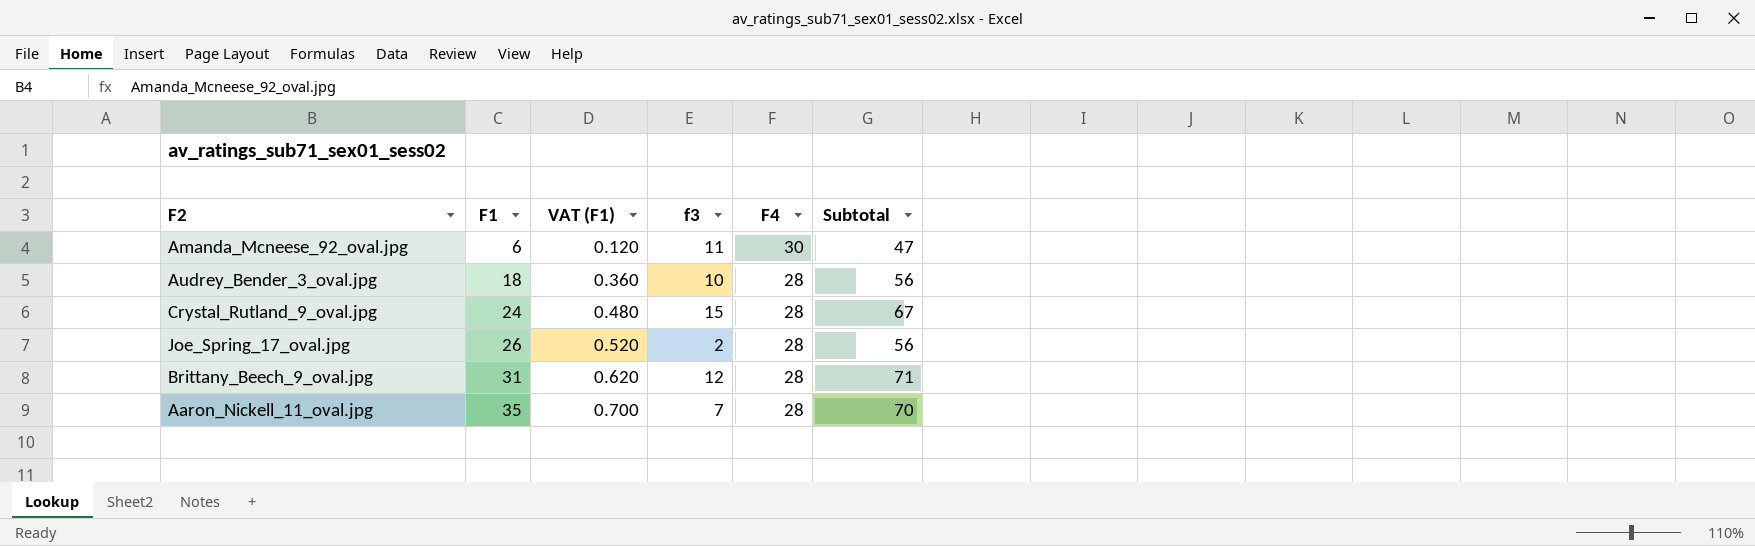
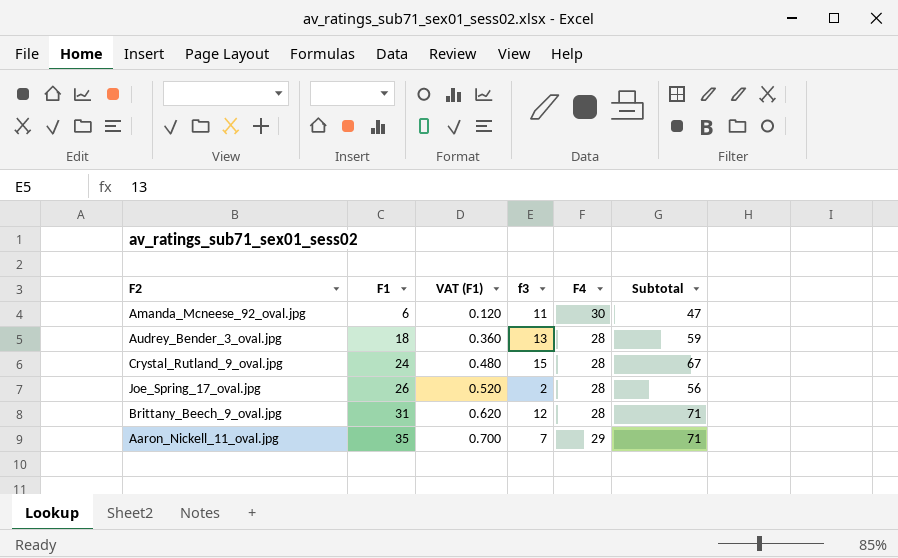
Audrey_Bender_3_oval.jpg | f3: 10 -> 13
Audrey_Bender_3_oval.jpg | Subtotal: 56 -> 59
Aaron_Nickell_11_oval.jpg | F4: 28 -> 29
Aaron_Nickell_11_oval.jpg | Subtotal: 70 -> 71

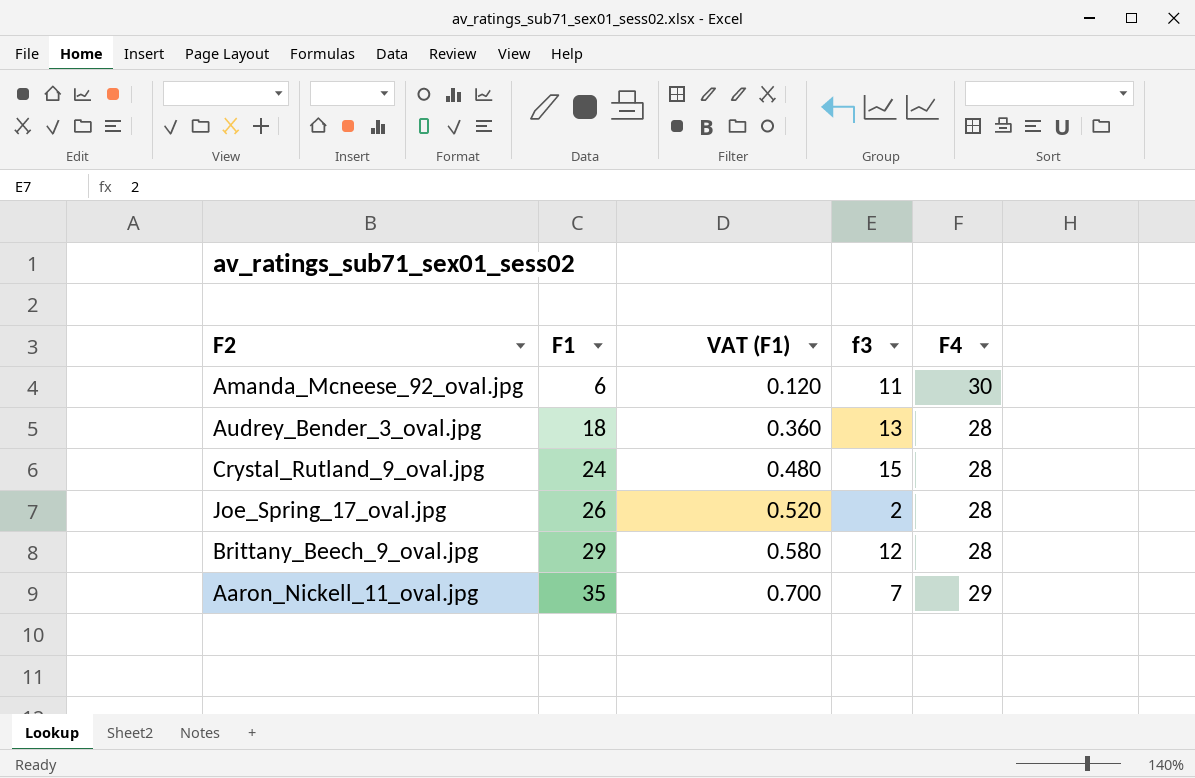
column Subtotal | formula: [F1] + [f3] + [F4] -> none
Brittany_Beech_9_oval.jpg | F1: 31 -> 29
Brittany_Beech_9_oval.jpg | VAT (F1): 0.620 -> 0.580

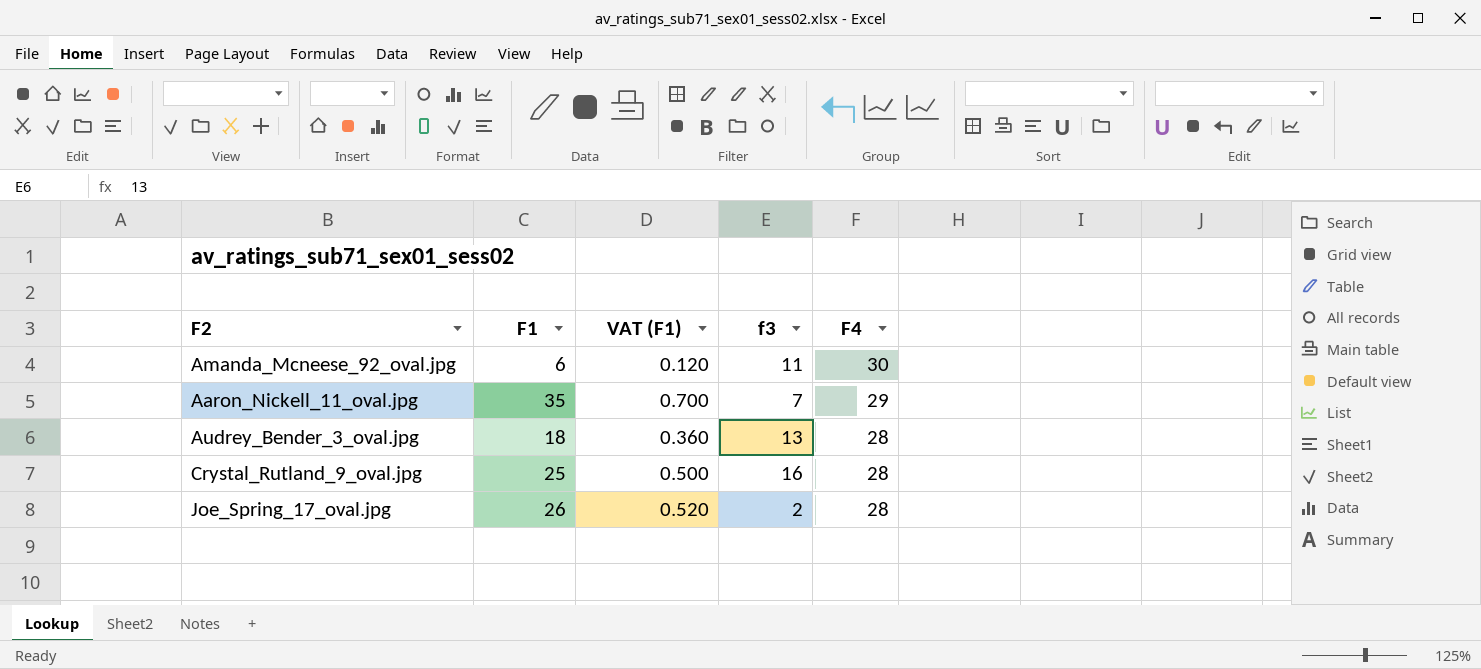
row order: F1 ascending -> F4 descending
row Brittany_Beech_9_oval.jpg: 29 | 0.580 | 12 | 28 -> none
Crystal_Rutland_9_oval.jpg | F1: 24 -> 25
Crystal_Rutland_9_oval.jpg | VAT (F1): 0.480 -> 0.500
Crystal_Rutland_9_oval.jpg | f3: 15 -> 16

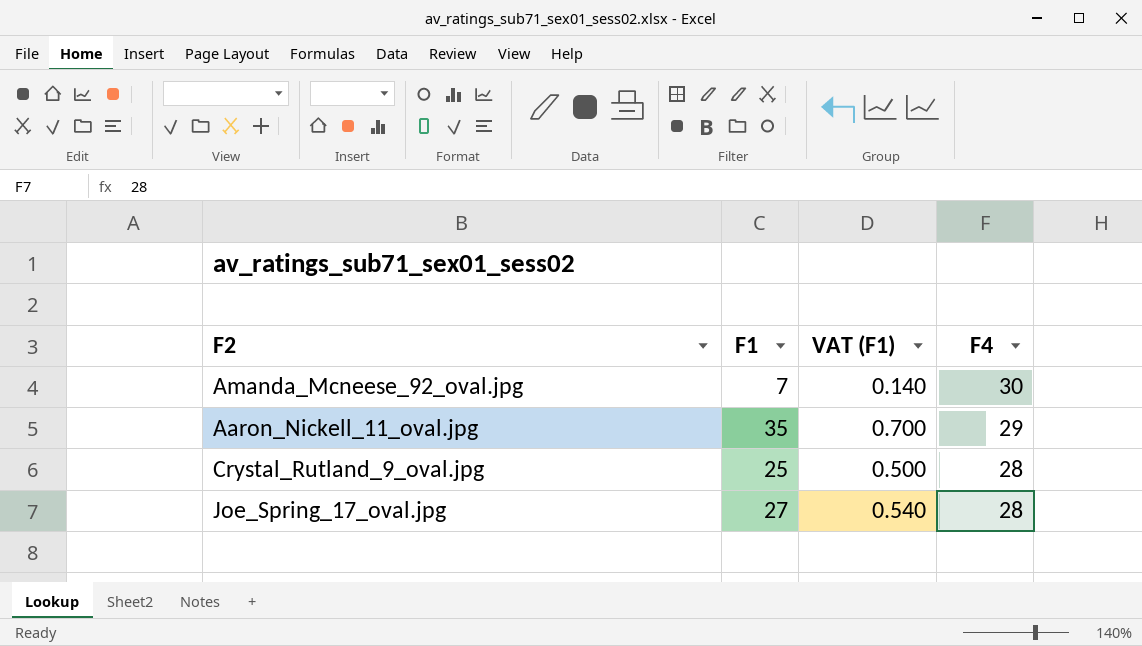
column f3 | position: 4 -> none
row Audrey_Bender_3_oval.jpg: 18 | 0.360 | 13 | 28 -> none
Amanda_Mcneese_92_oval.jpg | F1: 6 -> 7
Amanda_Mcneese_92_oval.jpg | VAT (F1): 0.120 -> 0.140
Joe_Spring_17_oval.jpg | F1: 26 -> 27
Joe_Spring_17_oval.jpg | VAT (F1): 0.520 -> 0.540

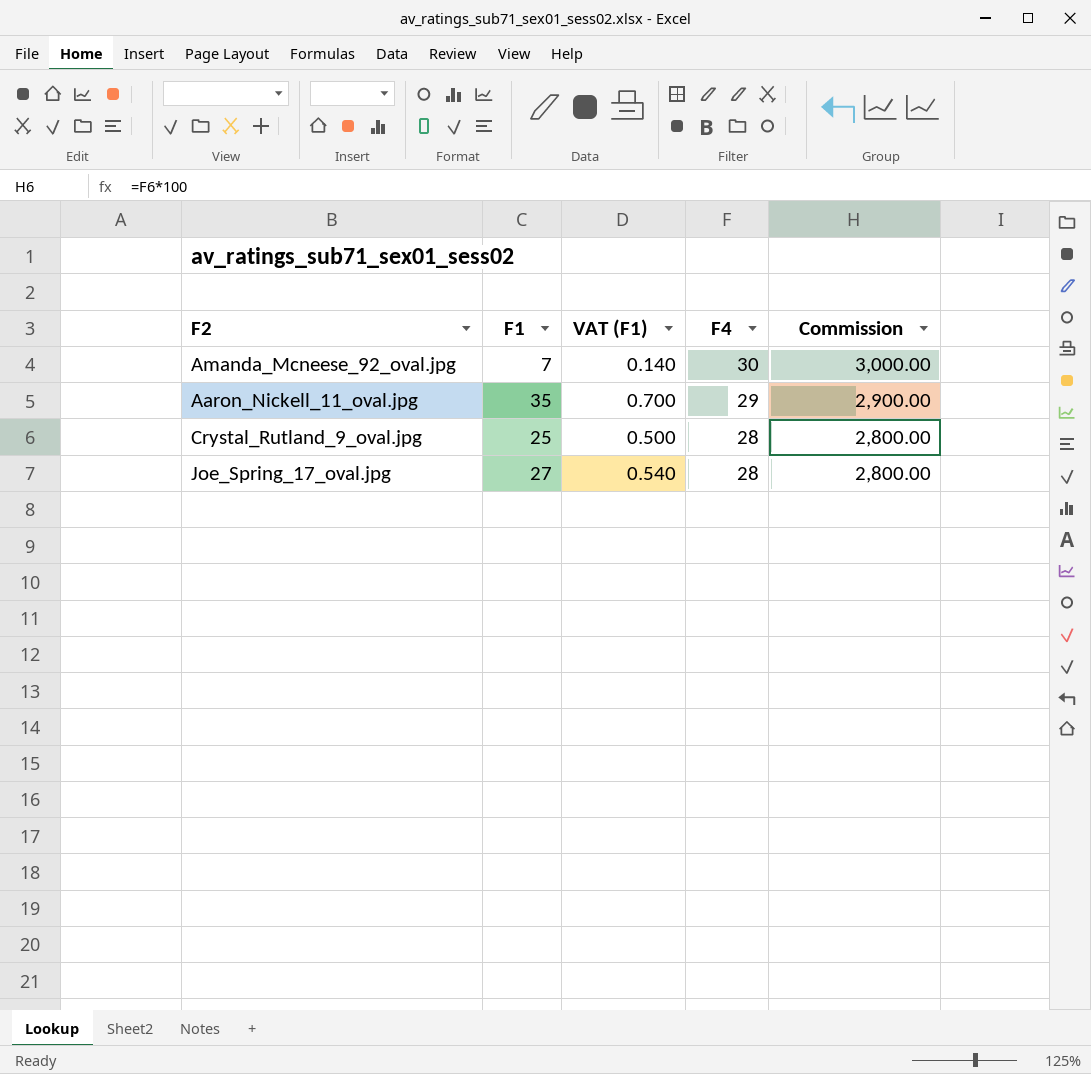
column Commission | formula: none -> [F4] * 100

